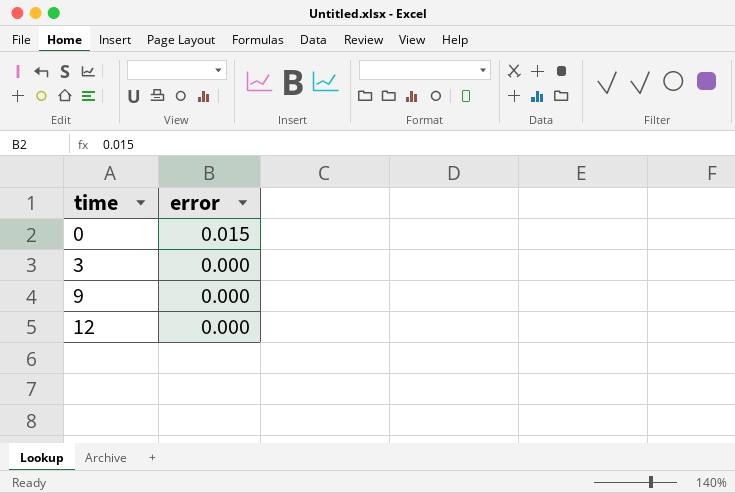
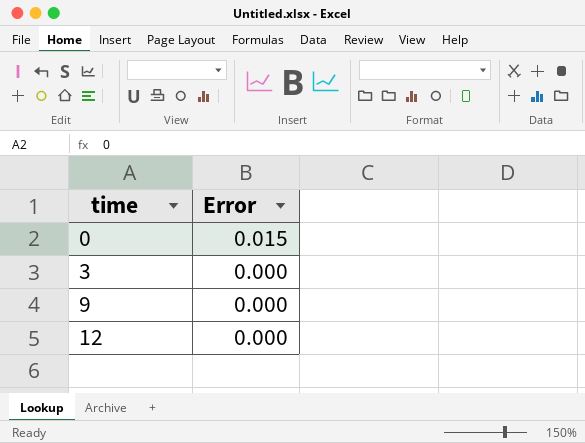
column name: error -> Error

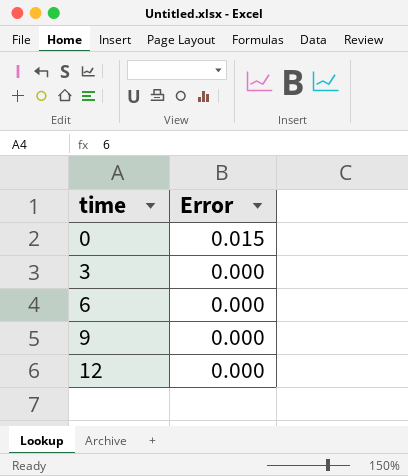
row 6: none -> 0.000

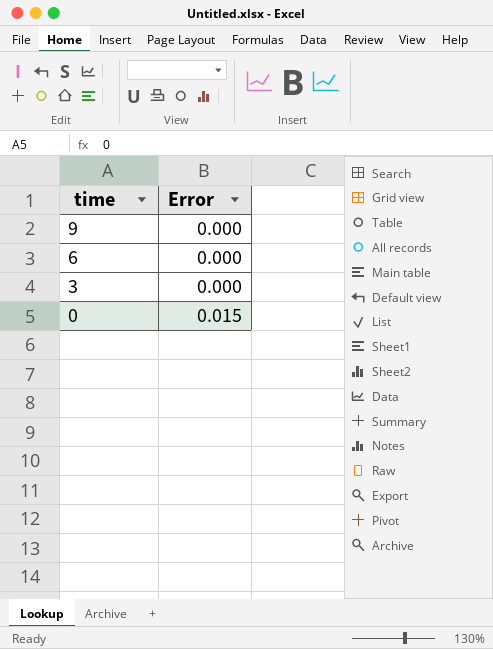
row order: time ascending -> time descending
row 12: 0.000 -> none

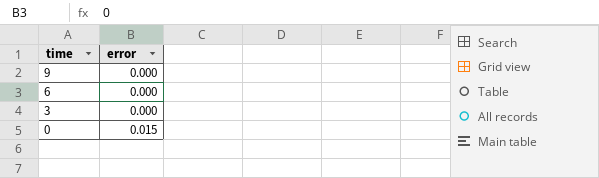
column name: Error -> error

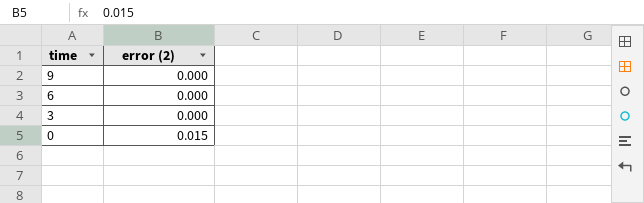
column name: error -> error (2)

